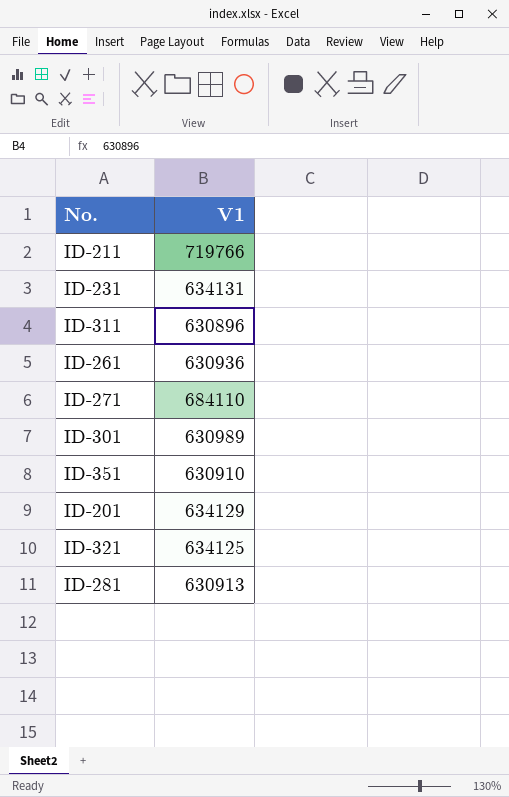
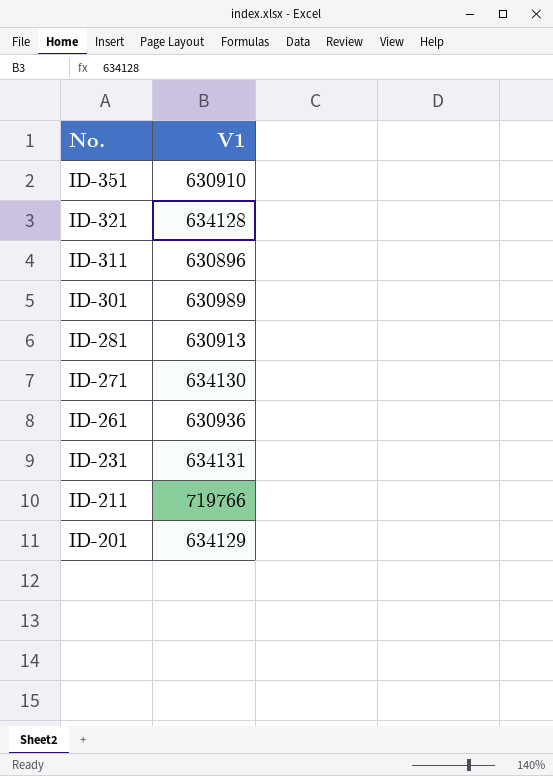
row order: none -> No. descending
ID-321 | V1: 634125 -> 634128
ID-271 | V1: 684110 -> 634130

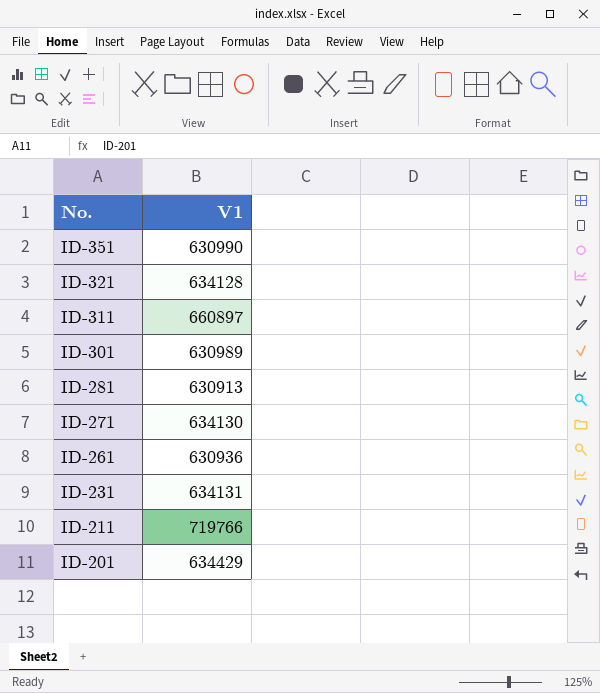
ID-351 | V1: 630910 -> 630990
ID-311 | V1: 630896 -> 660897
ID-201 | V1: 634129 -> 634429

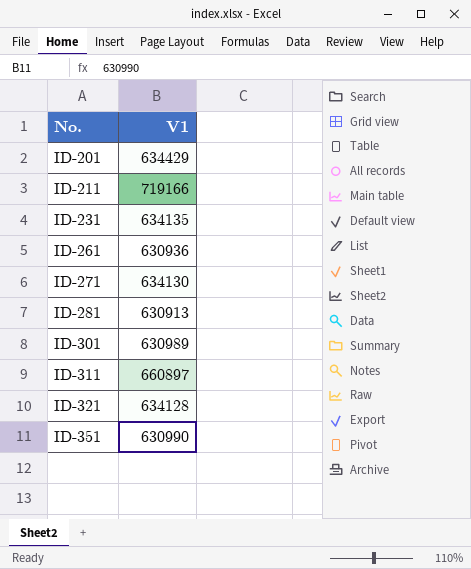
row order: No. descending -> No. ascending
ID-211 | V1: 719766 -> 719166
ID-231 | V1: 634131 -> 634135

